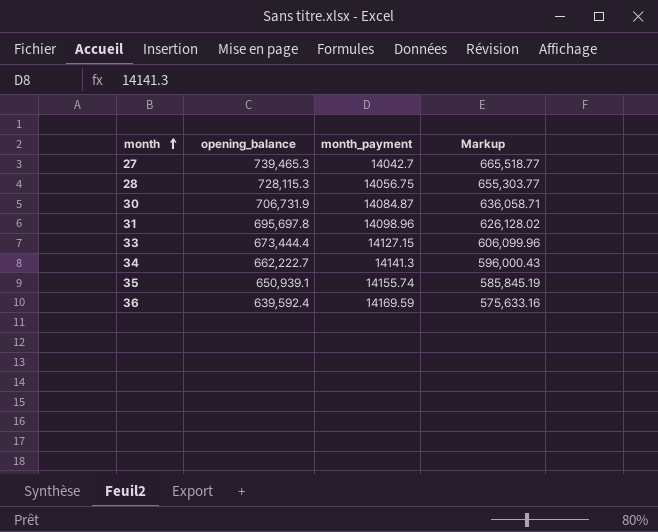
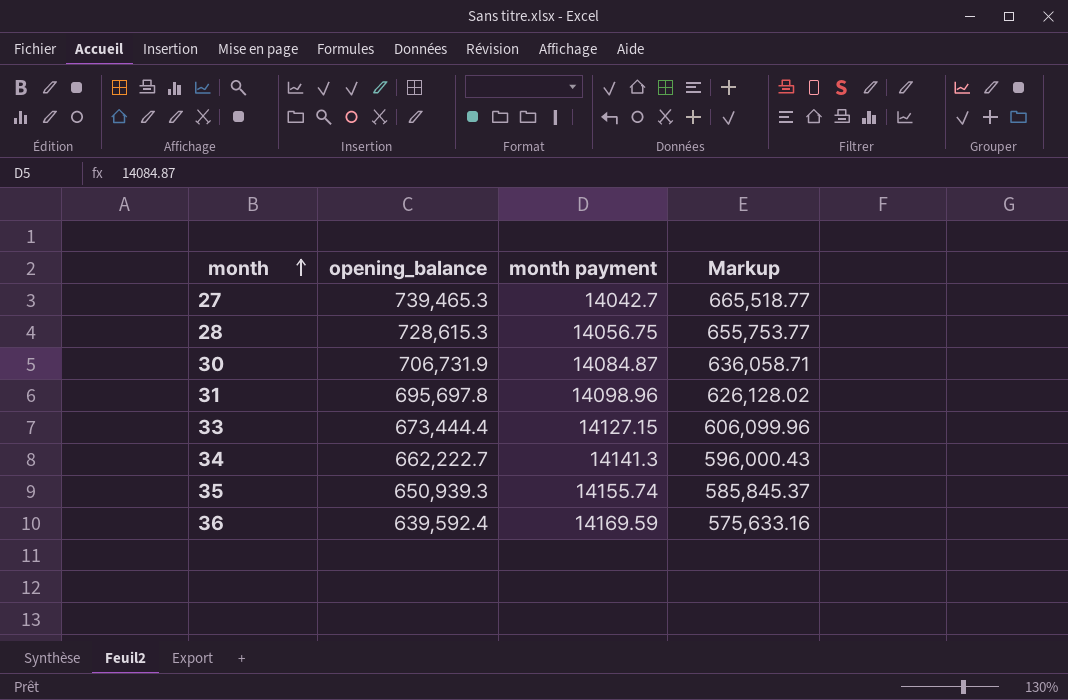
column name: month_payment -> month payment
28 | opening_balance: 728,115.3 -> 728,615.3
28 | Markup: 655,303.77 -> 655,753.77
35 | opening_balance: 650,939.1 -> 650,939.3
35 | Markup: 585,845.19 -> 585,845.37

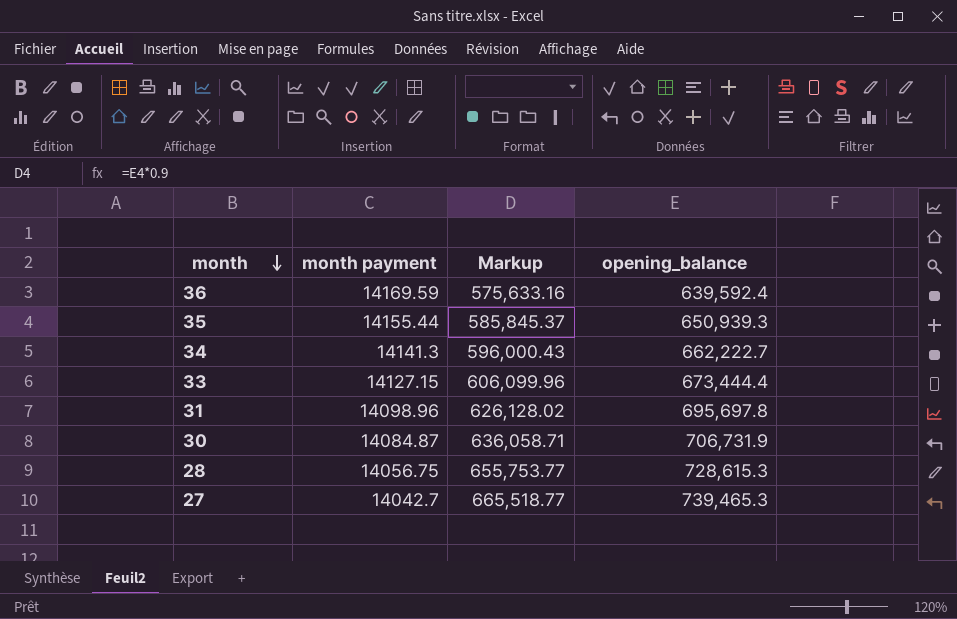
row order: month ascending -> month descending
column opening_balance | position: 2 -> 4
35 | month payment: 14155.74 -> 14155.44

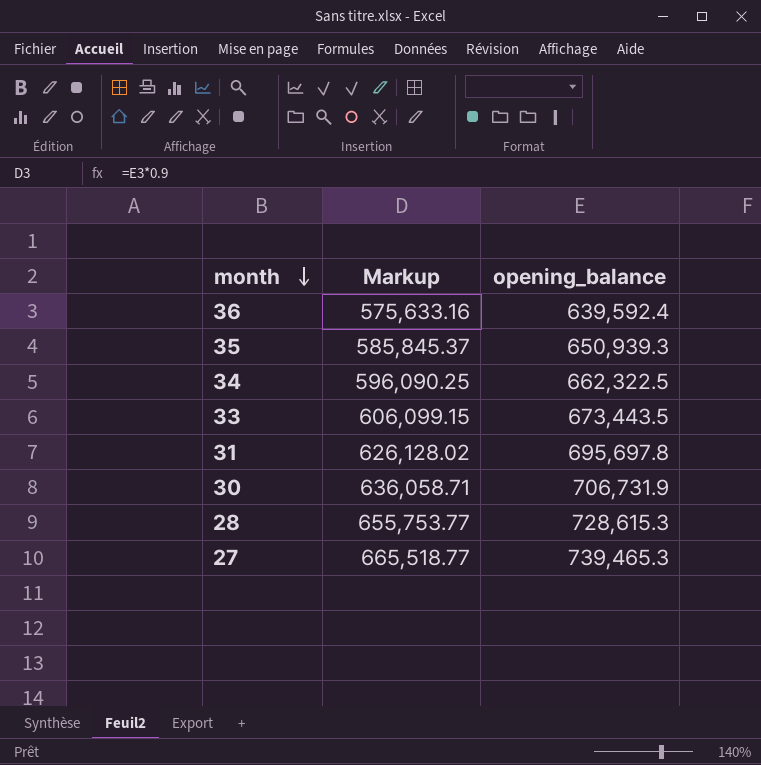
column month payment | position: 2 -> none
34 | Markup: 596,000.43 -> 596,090.25
34 | opening_balance: 662,222.7 -> 662,322.5
33 | Markup: 606,099.96 -> 606,099.15
33 | opening_balance: 673,444.4 -> 673,443.5

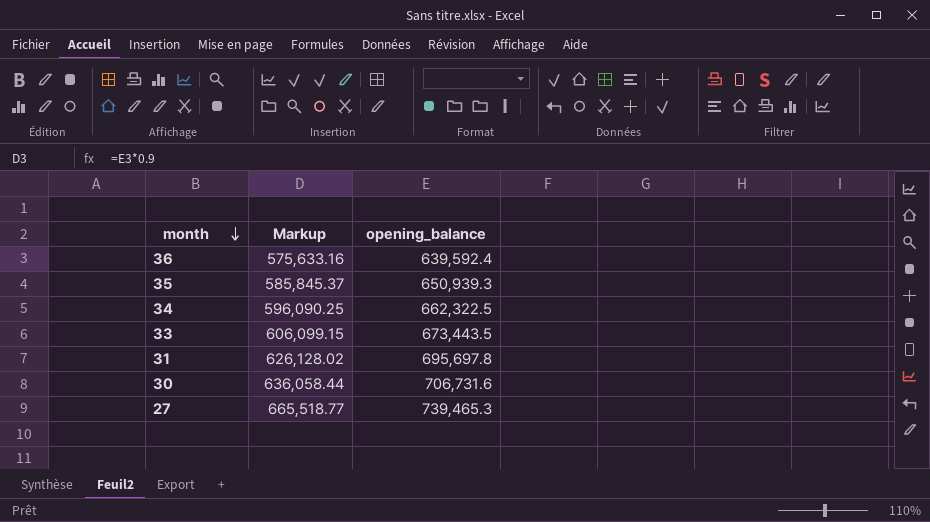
row 28: 655,753.77 | 728,615.3 -> none
30 | Markup: 636,058.71 -> 636,058.44
30 | opening_balance: 706,731.9 -> 706,731.6

